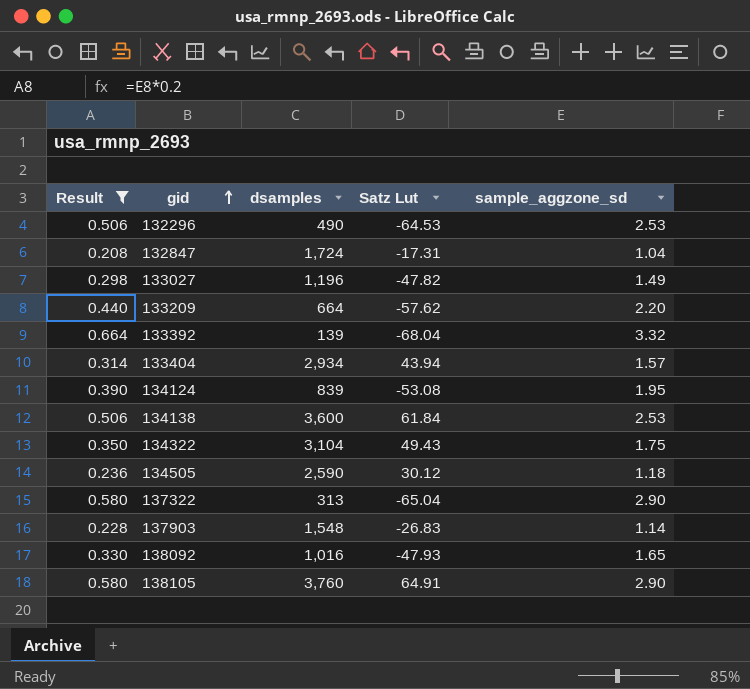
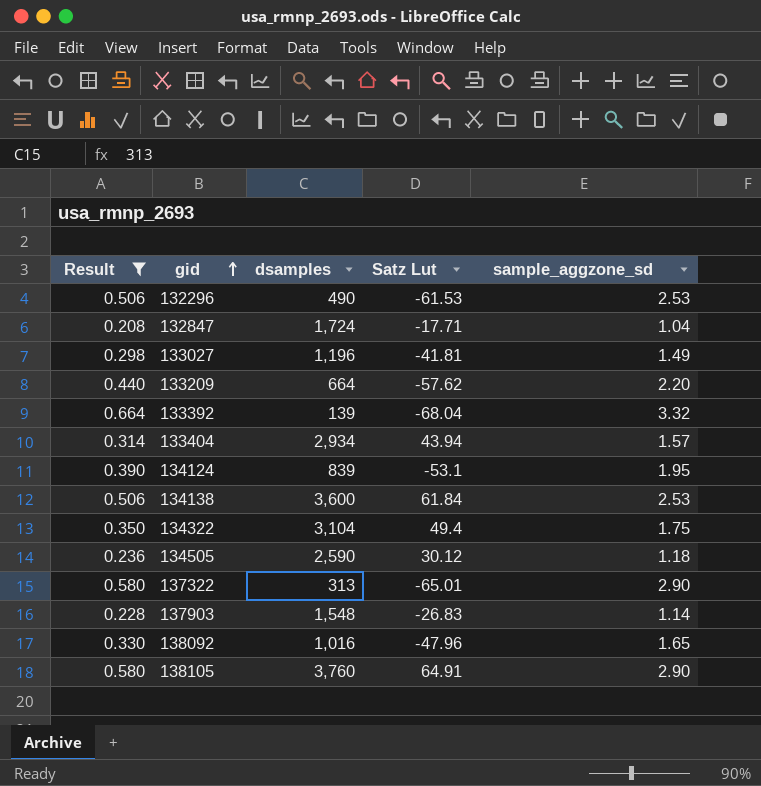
132296 | Satz Lut: -64.53 -> -61.53
132847 | Satz Lut: -17.31 -> -17.71
133027 | Satz Lut: -47.82 -> -41.81
134124 | Satz Lut: -53.08 -> -53.1
134322 | Satz Lut: 49.43 -> 49.4
137322 | Satz Lut: -65.04 -> -65.01
138092 | Satz Lut: -47.93 -> -47.96

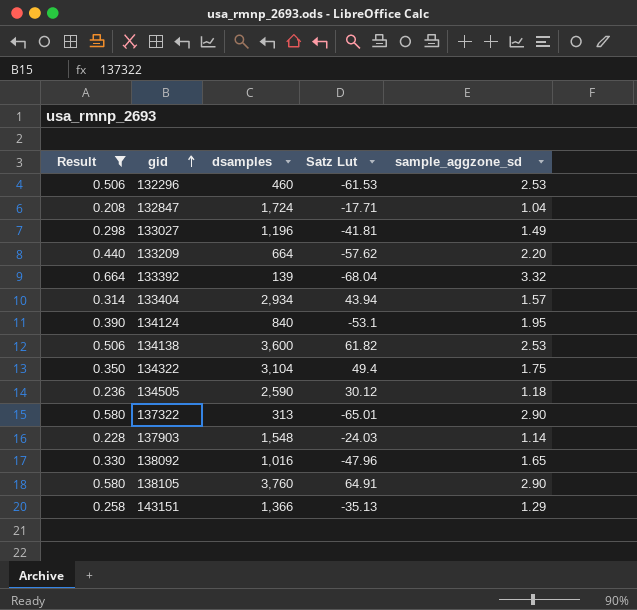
132296 | dsamples: 490 -> 460
134124 | dsamples: 839 -> 840
134138 | Satz Lut: 61.84 -> 61.82
137903 | Satz Lut: -26.83 -> -24.03
row 143151: none -> 0.258 | 1,366 | -35.13 | 1.29

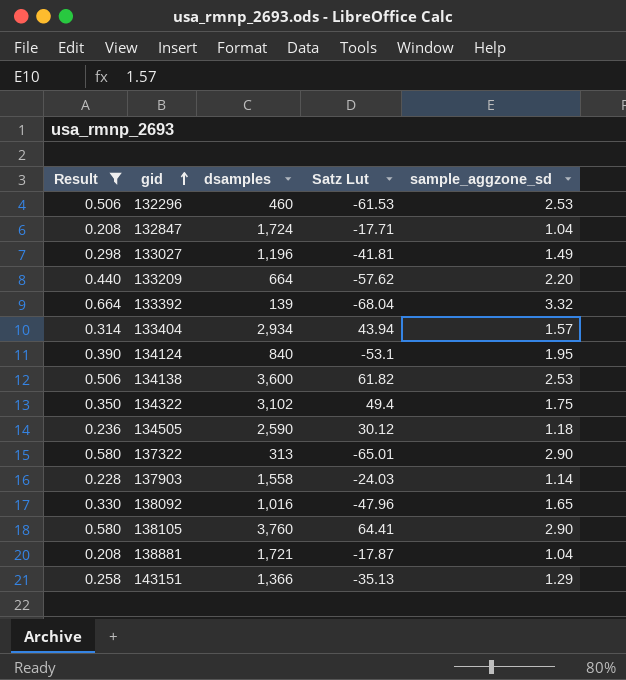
134322 | dsamples: 3,104 -> 3,102
137903 | dsamples: 1,548 -> 1,558
138105 | Satz Lut: 64.91 -> 64.41
row 138881: none -> 0.208 | 1,721 | -17.87 | 1.04

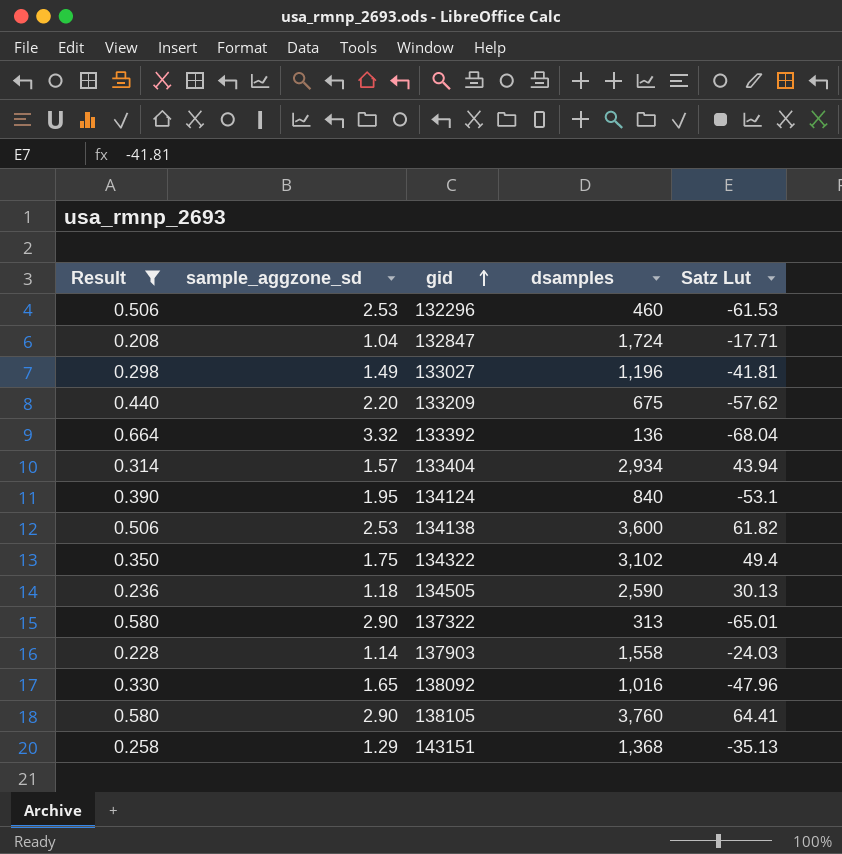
column sample_aggzone_sd | position: 5 -> 2
row 138881: 0.208 | 1,721 | -17.87 | 1.04 -> none
133209 | dsamples: 664 -> 675
133392 | dsamples: 139 -> 136
134505 | Satz Lut: 30.12 -> 30.13
143151 | dsamples: 1,366 -> 1,368

